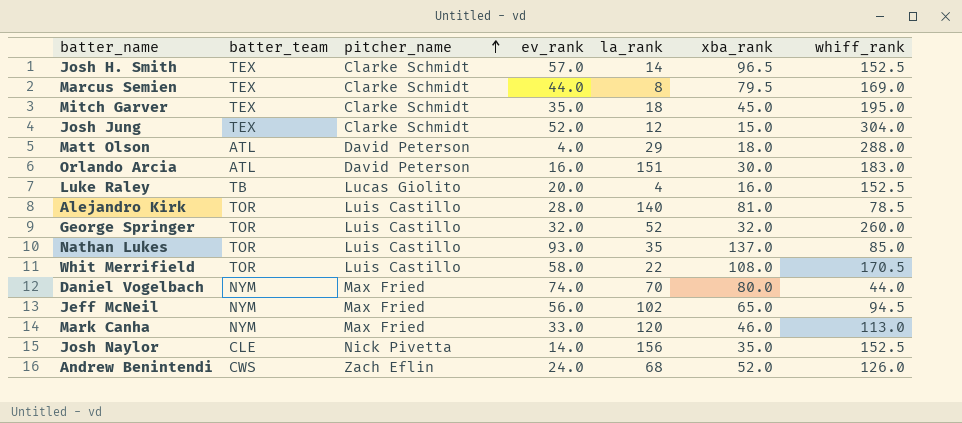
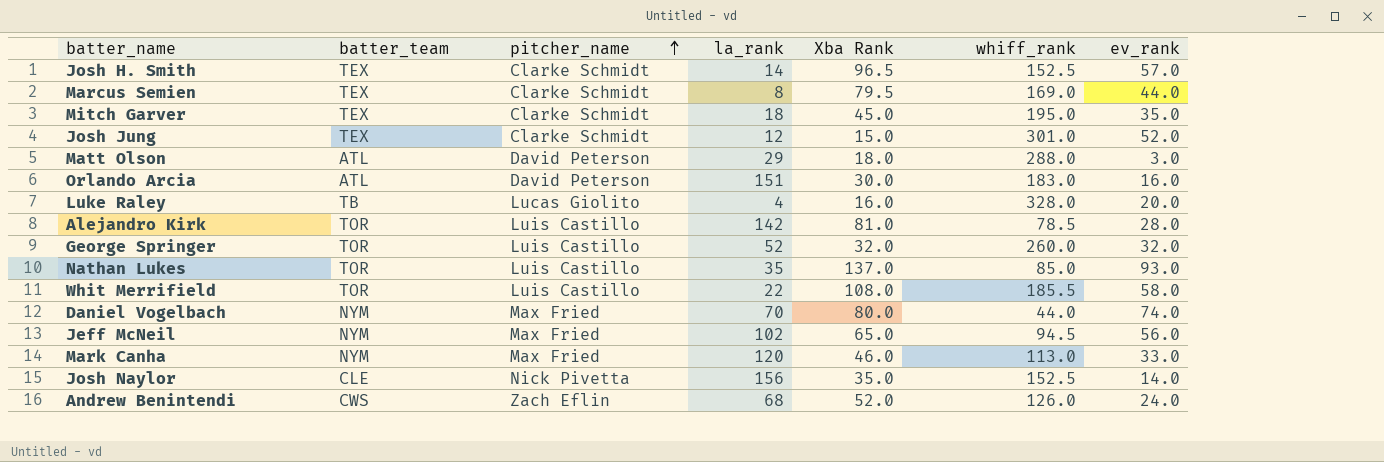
column name: xba_rank -> Xba Rank
column ev_rank | position: 4 -> 7
Josh Jung | whiff_rank: 304.0 -> 301.0
Matt Olson | ev_rank: 4.0 -> 3.0
Luke Raley | whiff_rank: 152.5 -> 328.0
Alejandro Kirk | la_rank: 140 -> 142
Whit Merrifield | whiff_rank: 170.5 -> 185.5

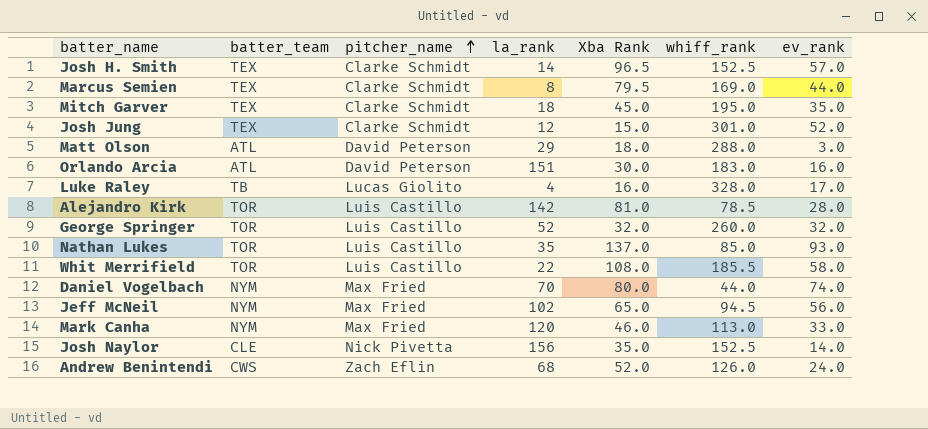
Luke Raley | ev_rank: 20.0 -> 17.0

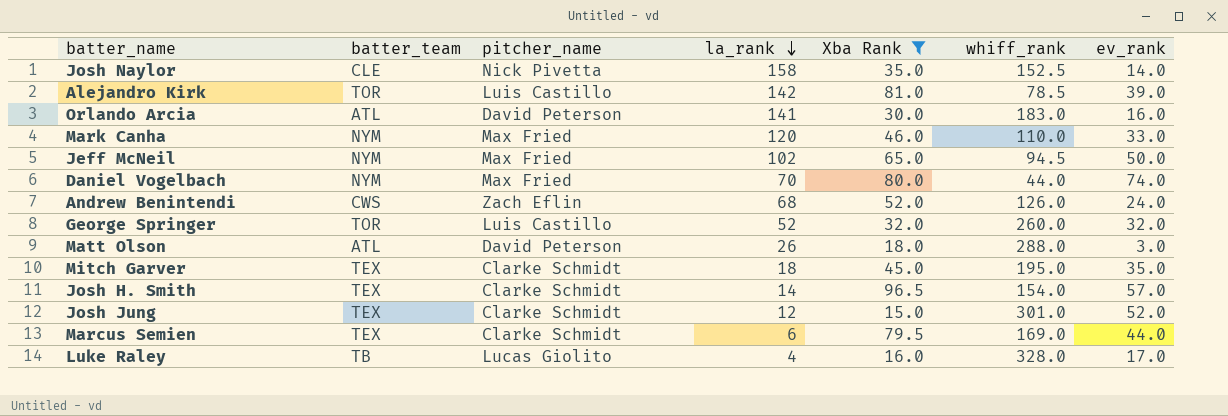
filter: none -> Xba Rank <= 96.5
row order: pitcher_name ascending -> la_rank descending
Josh Naylor | la_rank: 156 -> 158
Alejandro Kirk | ev_rank: 28.0 -> 39.0
Orlando Arcia | la_rank: 151 -> 141
Mark Canha | whiff_rank: 113.0 -> 110.0
Jeff McNeil | ev_rank: 56.0 -> 50.0
Matt Olson | la_rank: 29 -> 26
Josh H. Smith | whiff_rank: 152.5 -> 154.0
Marcus Semien | la_rank: 8 -> 6

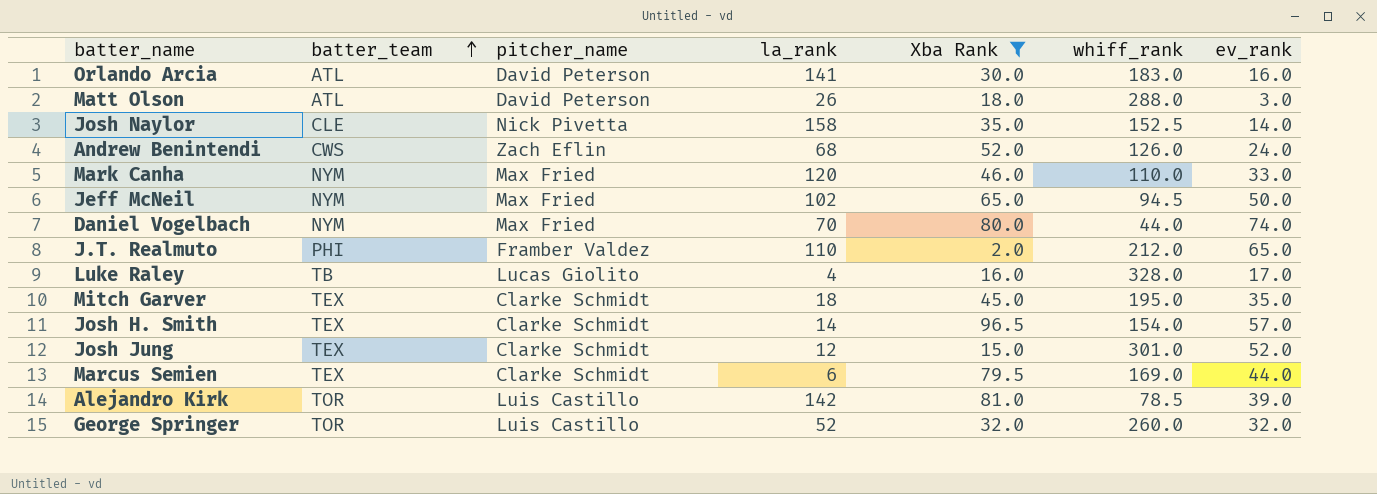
row order: la_rank descending -> batter_team ascending
row J.T. Realmuto: none -> PHI | Framber Valdez | 110 | 2.0 | 212.0 | 65.0

